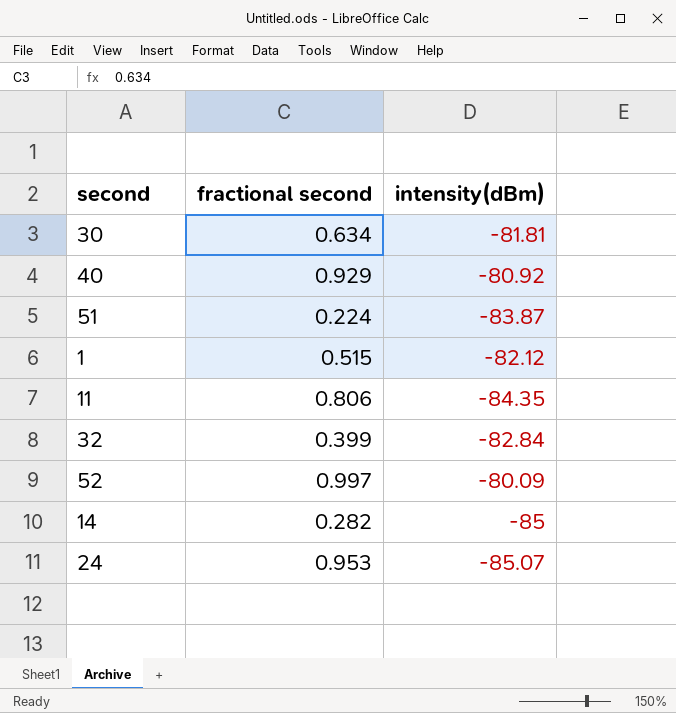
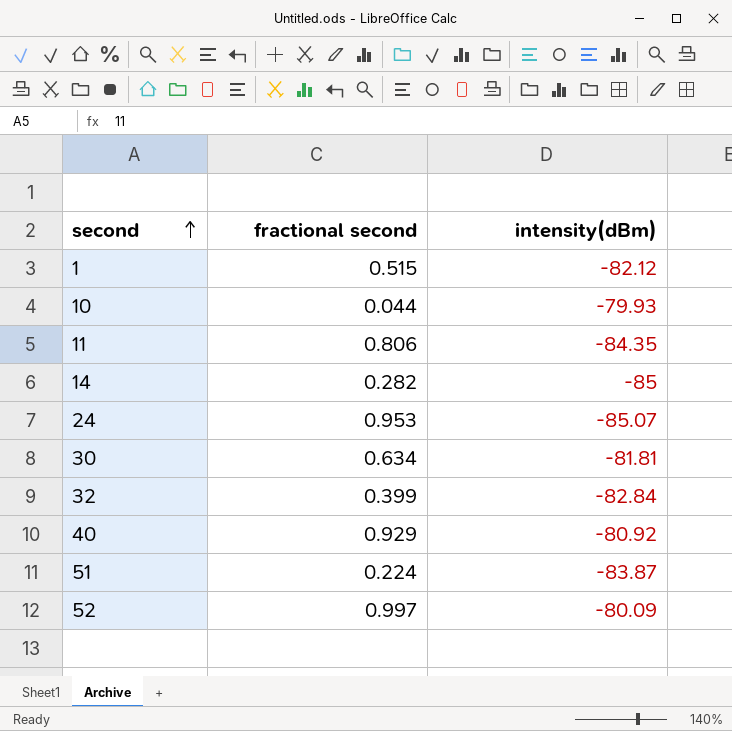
row order: none -> second ascending
row 10: none -> 0.044 | -79.93

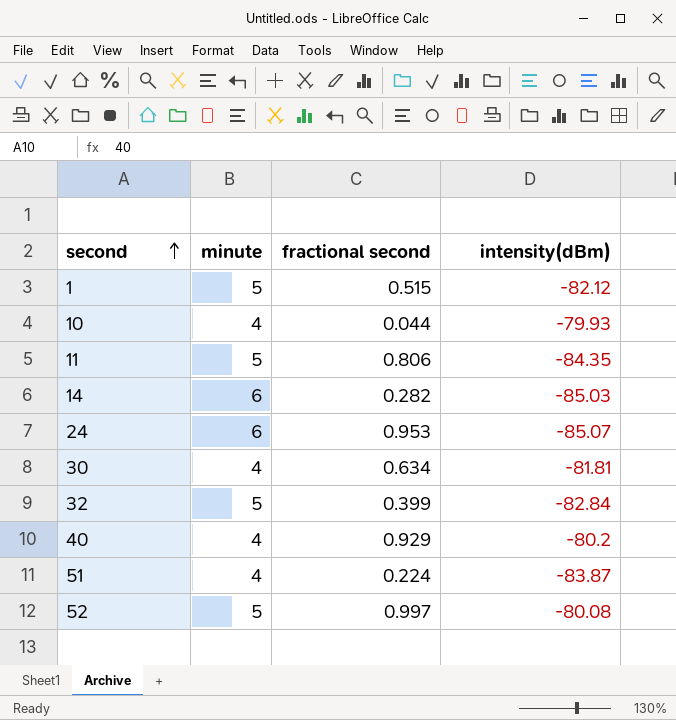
column minute | position: none -> 2
14 | intensity(dBm): -85 -> -85.03
40 | intensity(dBm): -80.92 -> -80.2
52 | intensity(dBm): -80.09 -> -80.08

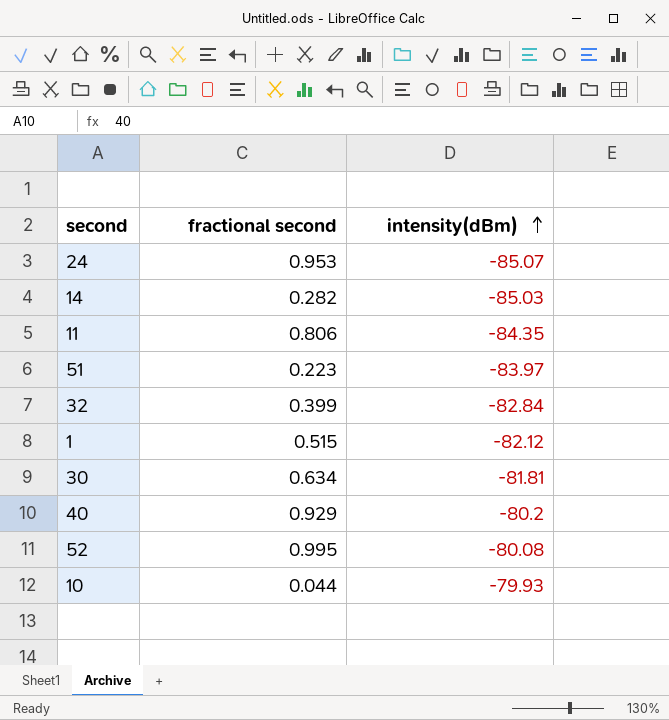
row order: second ascending -> intensity(dBm) ascending
column minute | position: 2 -> none
51 | fractional second: 0.224 -> 0.223
51 | intensity(dBm): -83.87 -> -83.97
52 | fractional second: 0.997 -> 0.995

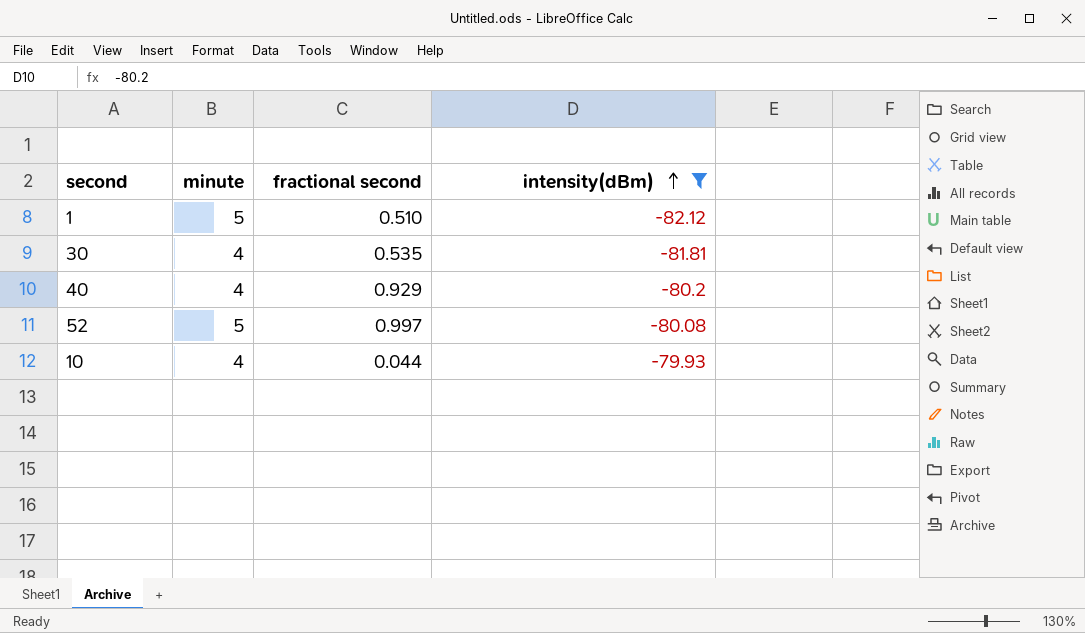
filter: none -> intensity(dBm) >= -82.12
column minute | position: none -> 2
1 | fractional second: 0.515 -> 0.510
30 | fractional second: 0.634 -> 0.535
52 | fractional second: 0.995 -> 0.997

